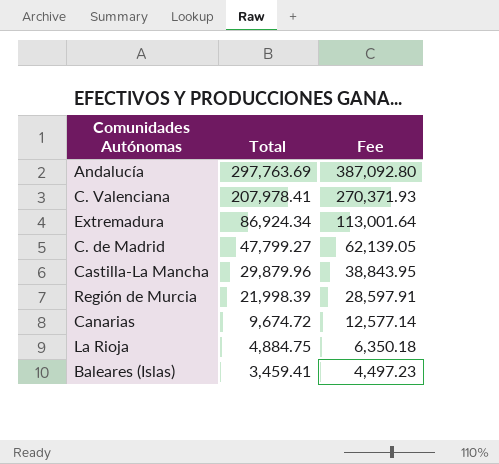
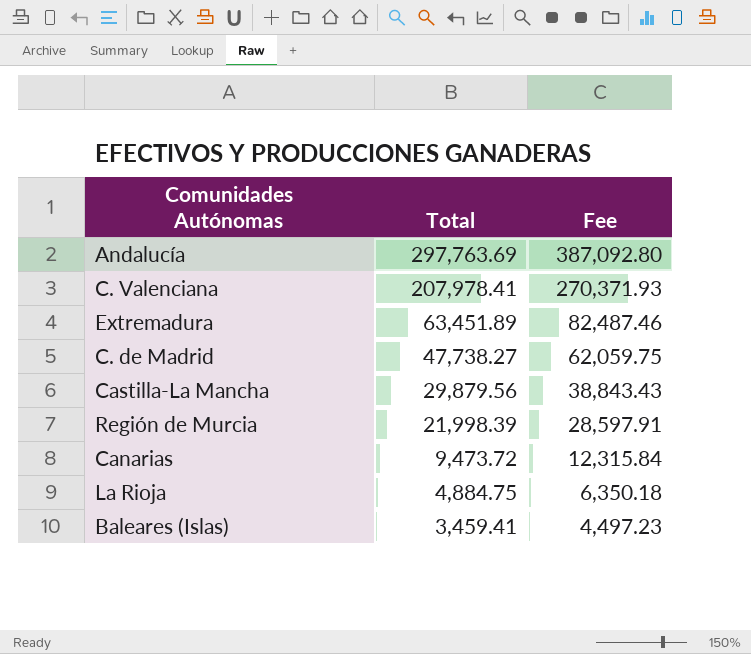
Extremadura | Total: 86,924.34 -> 63,451.89
Extremadura | Fee: 113,001.64 -> 82,487.46
C. de Madrid | Total: 47,799.27 -> 47,738.27
C. de Madrid | Fee: 62,139.05 -> 62,059.75
Castilla-La Mancha | Total: 29,879.96 -> 29,879.56
Castilla-La Mancha | Fee: 38,843.95 -> 38,843.43
Canarias | Total: 9,674.72 -> 9,473.72
Canarias | Fee: 12,577.14 -> 12,315.84

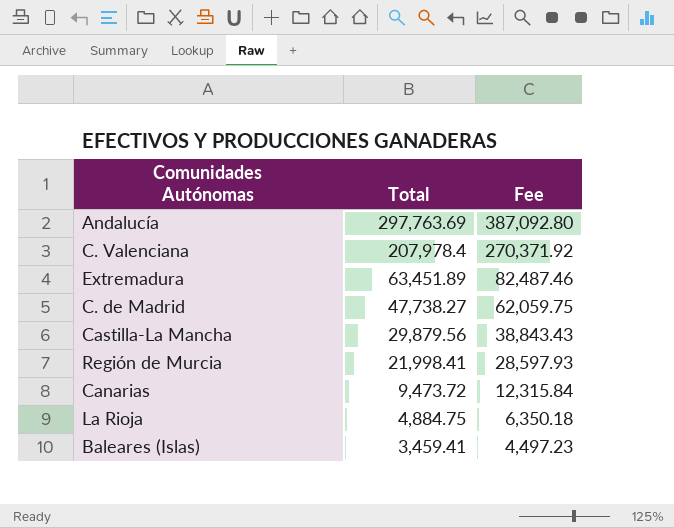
C. Valenciana | Total: 207,978.41 -> 207,978.4
C. Valenciana | Fee: 270,371.93 -> 270,371.92
Región de Murcia | Total: 21,998.39 -> 21,998.41
Región de Murcia | Fee: 28,597.91 -> 28,597.93

